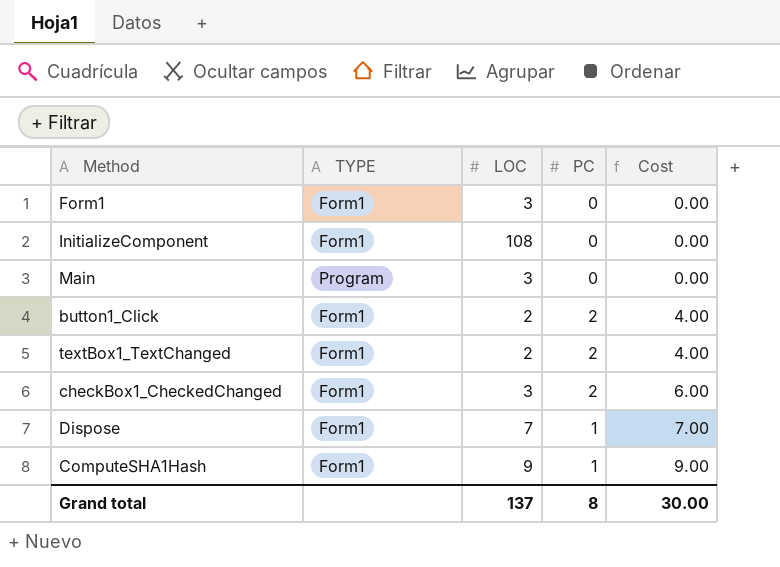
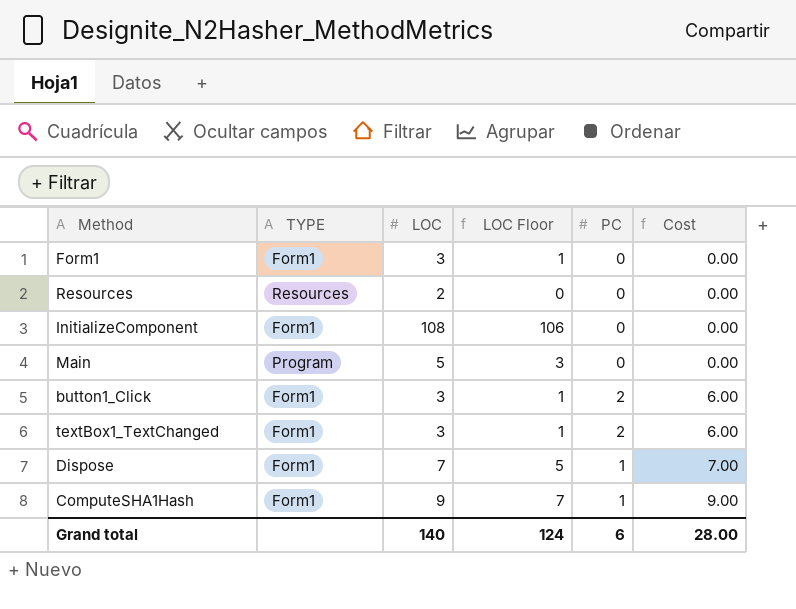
column LOC Floor | formula: none -> [LOC] - 2
row checkBox1_CheckedChanged: Form1 | 3 | 2 | 6.00 -> none
row Resources: none -> Resources | 2 | 0 | 0 | 0.00
Main | LOC: 3 -> 5
button1_Click | LOC: 2 -> 3
button1_Click | Cost: 4.00 -> 6.00
textBox1_TextChanged | LOC: 2 -> 3
textBox1_TextChanged | Cost: 4.00 -> 6.00
Grand total | LOC: 137 -> 140
Grand total | PC: 8 -> 6
Grand total | Cost: 30.00 -> 28.00

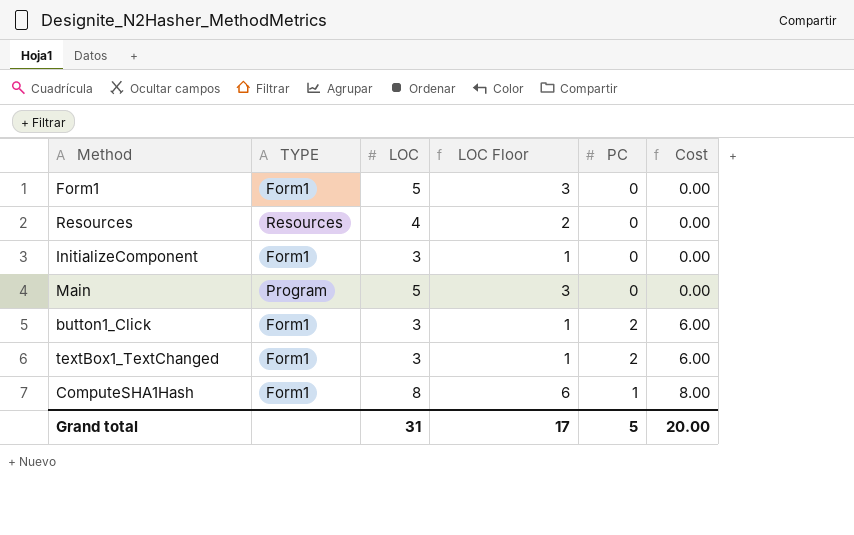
row Dispose: Form1 | 7 | 5 | 1 | 7.00 -> none
Form1 | LOC: 3 -> 5
Form1 | LOC Floor: 1 -> 3
Resources | LOC: 2 -> 4
Resources | LOC Floor: 0 -> 2
InitializeComponent | LOC: 108 -> 3
InitializeComponent | LOC Floor: 106 -> 1
ComputeSHA1Hash | LOC: 9 -> 8
ComputeSHA1Hash | LOC Floor: 7 -> 6
ComputeSHA1Hash | Cost: 9.00 -> 8.00
Grand total | LOC: 140 -> 31
Grand total | LOC Floor: 124 -> 17
Grand total | PC: 6 -> 5
Grand total | Cost: 28.00 -> 20.00

